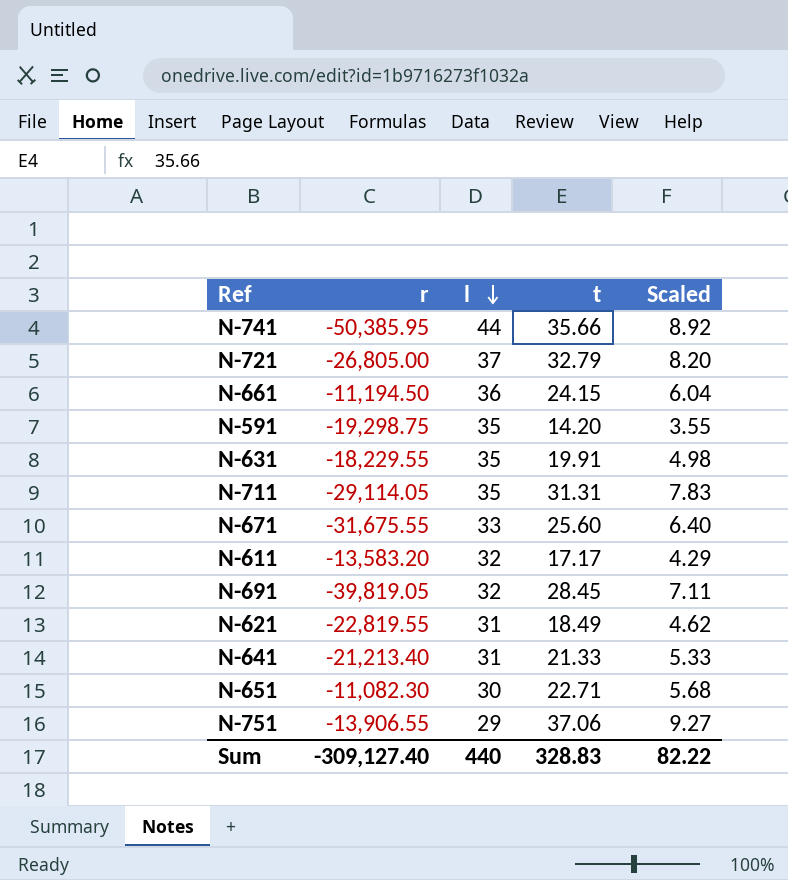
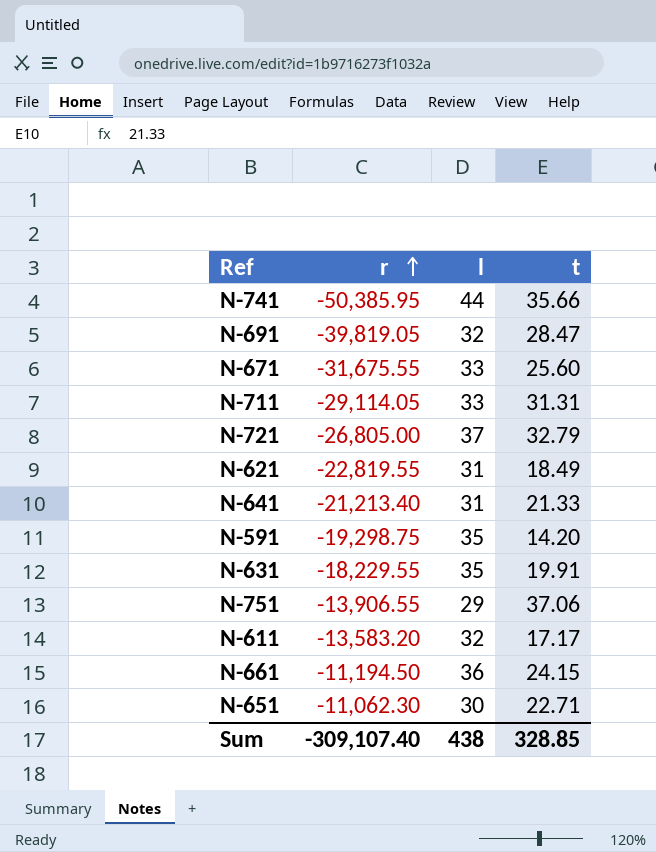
row order: l descending -> r ascending
column Scaled | formula: [t] * 0.25 -> none
N-691 | t: 28.45 -> 28.47
N-711 | l: 35 -> 33
N-651 | r: -11,082.30 -> -11,062.30
Sum | r: -309,127.40 -> -309,107.40
Sum | l: 440 -> 438
Sum | t: 328.83 -> 328.85

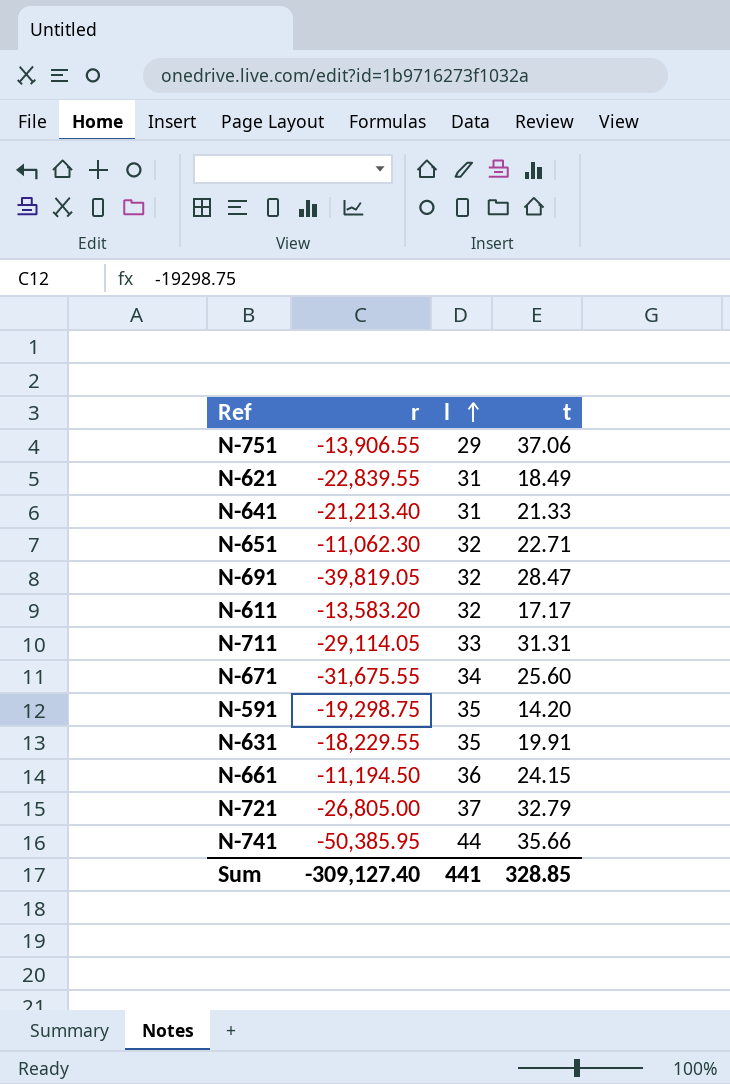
row order: r ascending -> l ascending
N-621 | r: -22,819.55 -> -22,839.55
N-651 | l: 30 -> 32
N-671 | l: 33 -> 34
Sum | r: -309,107.40 -> -309,127.40
Sum | l: 438 -> 441

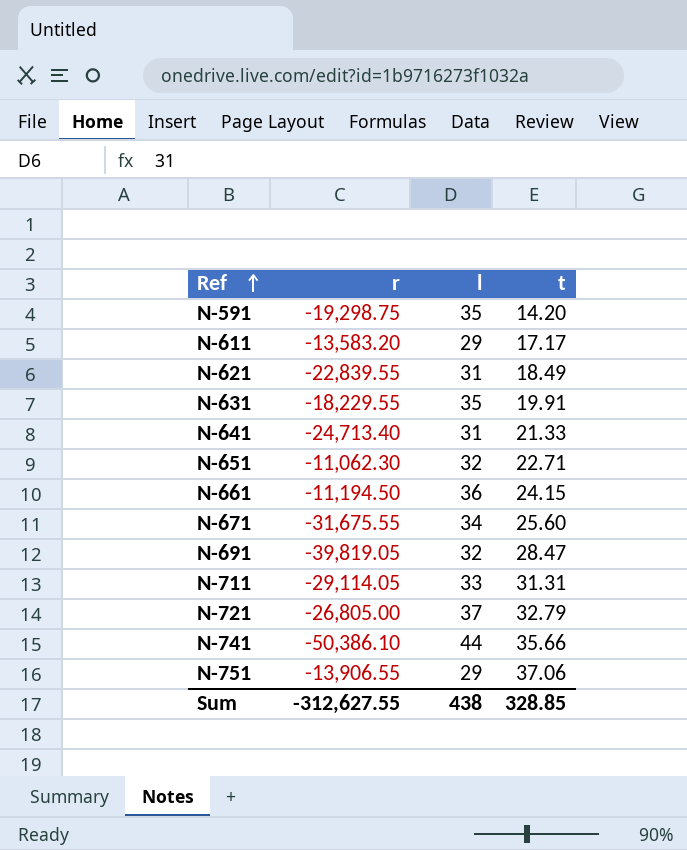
row order: l ascending -> Ref ascending
N-611 | l: 32 -> 29
N-641 | r: -21,213.40 -> -24,713.40
N-741 | r: -50,385.95 -> -50,386.10
Sum | r: -309,127.40 -> -312,627.55
Sum | l: 441 -> 438

